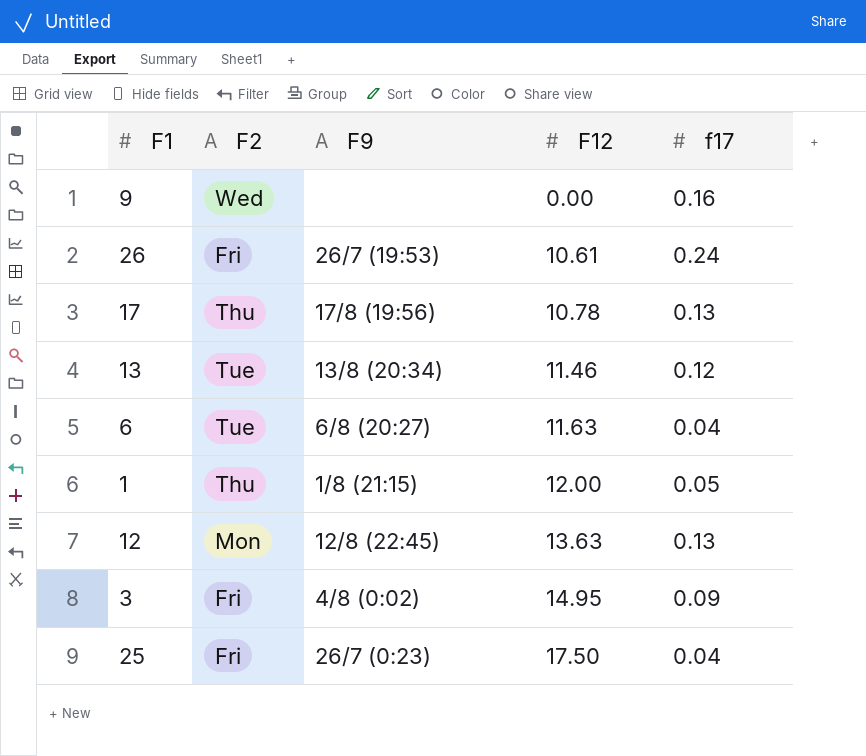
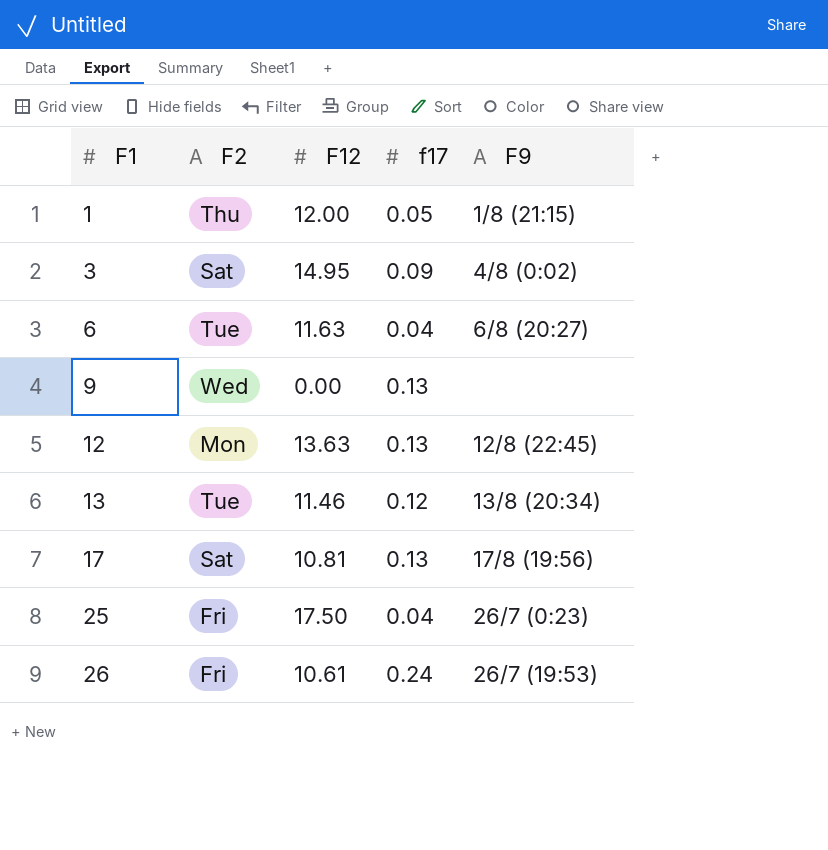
row order: F12 ascending -> F1 ascending
column F9 | position: 3 -> 5
3 | F2: Fri -> Sat
9 | f17: 0.16 -> 0.13
17 | F2: Thu -> Sat
17 | F12: 10.78 -> 10.81

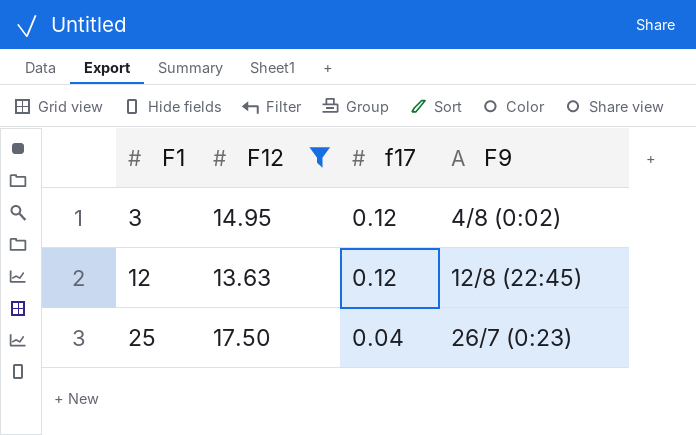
filter: none -> F12 >= 13.63
column F2 | position: 2 -> none
3 | f17: 0.09 -> 0.12
12 | f17: 0.13 -> 0.12

